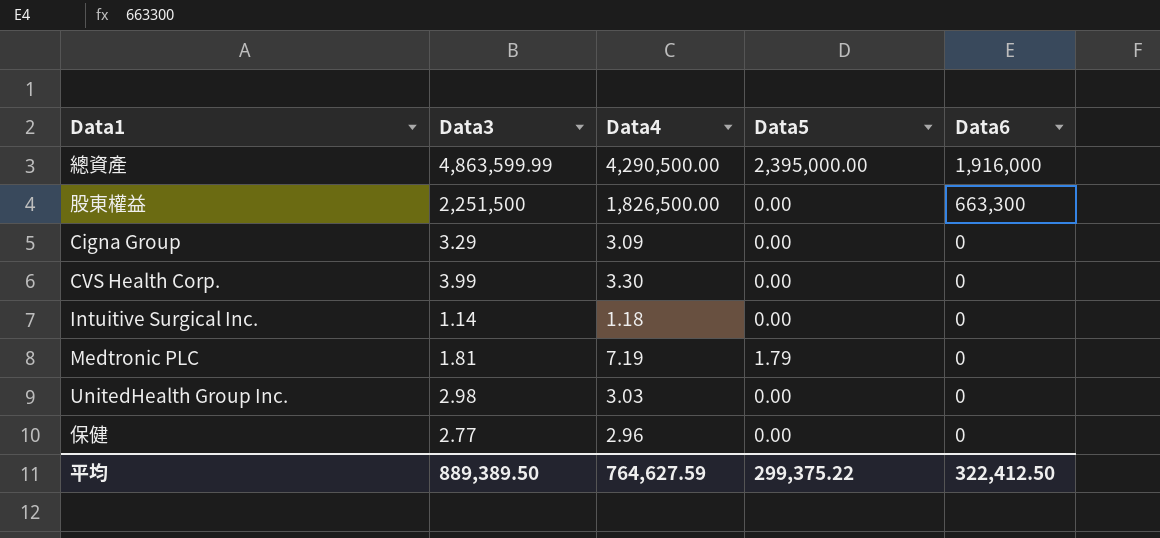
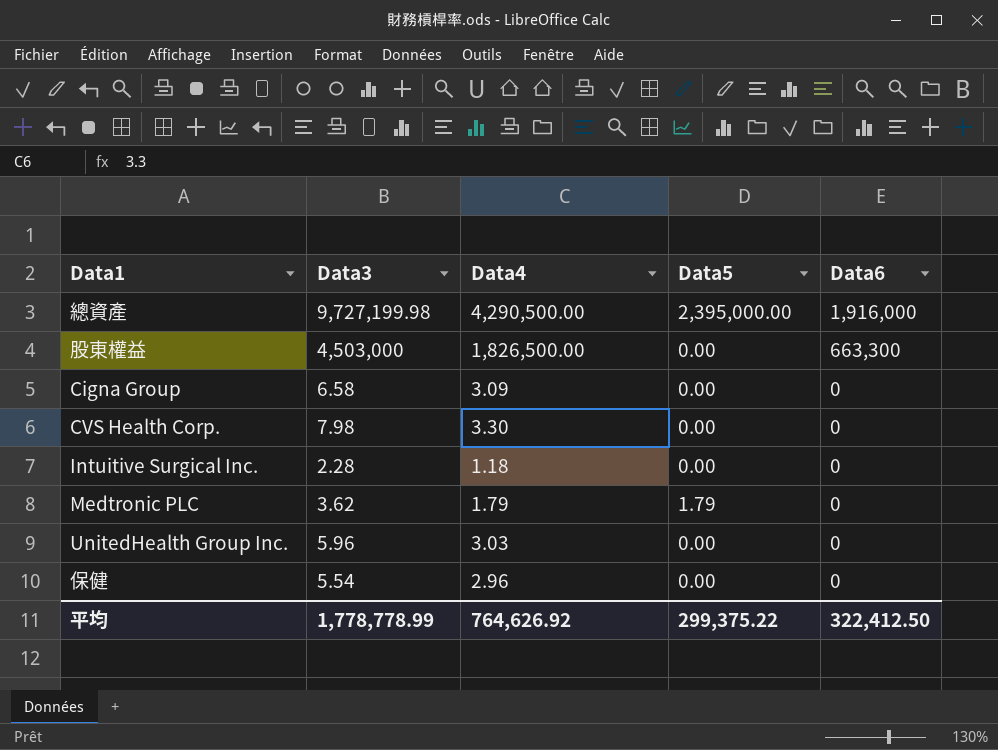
總資產 | Data3: 4,863,599.99 -> 9,727,199.98
股東權益 | Data3: 2,251,500 -> 4,503,000
Cigna Group | Data3: 3.29 -> 6.58
CVS Health Corp. | Data3: 3.99 -> 7.98
Intuitive Surgical Inc. | Data3: 1.14 -> 2.28
Medtronic PLC | Data3: 1.81 -> 3.62
Medtronic PLC | Data4: 7.19 -> 1.79
UnitedHealth Group Inc. | Data3: 2.98 -> 5.96
保健 | Data3: 2.77 -> 5.54
平均 | Data3: 889,389.50 -> 1,778,778.99
平均 | Data4: 764,627.59 -> 764,626.92

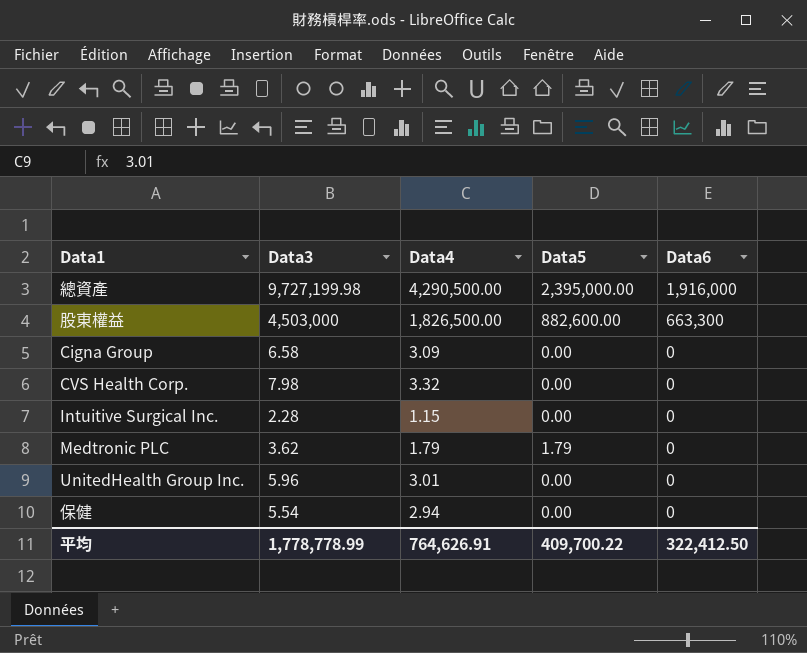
股東權益 | Data5: 0.00 -> 882,600.00
CVS Health Corp. | Data4: 3.30 -> 3.32
Intuitive Surgical Inc. | Data4: 1.18 -> 1.15
UnitedHealth Group Inc. | Data4: 3.03 -> 3.01
保健 | Data4: 2.96 -> 2.94
平均 | Data4: 764,626.92 -> 764,626.91
平均 | Data5: 299,375.22 -> 409,700.22

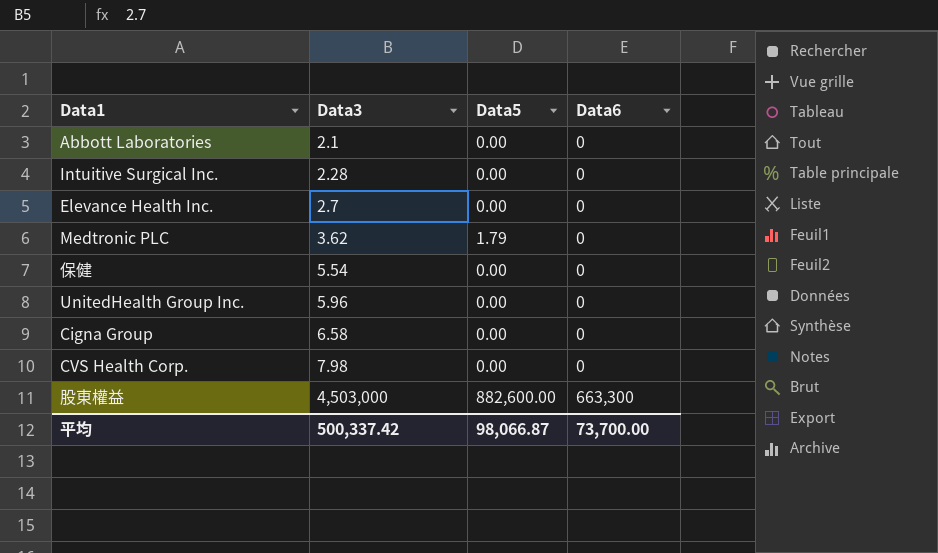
row order: Data6 descending -> Data3 ascending
column Data4 | position: 3 -> none
row 總資產: 9,727,199.98 | 4,290,500.00 | 2,395,000.00 | 1,916,000 -> none
row Abbott Laboratories: none -> 2.1 | 0.00 | 0
row Elevance Health Inc.: none -> 2.7 | 0.00 | 0
平均 | Data3: 1,778,778.99 -> 500,337.42
平均 | Data5: 409,700.22 -> 98,066.87
平均 | Data6: 322,412.50 -> 73,700.00

